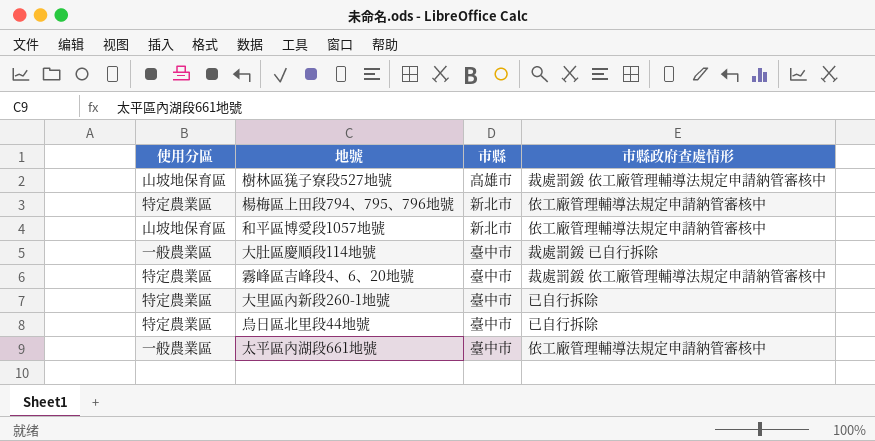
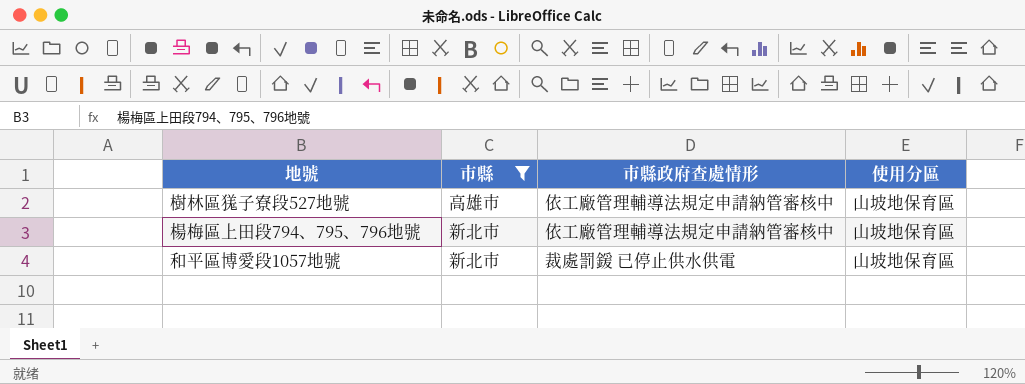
filter: none -> 市縣 != 臺中市
column 使用分區 | position: 1 -> 4
樹林區獇子寮段527地號 | 市縣政府查處情形: 裁處罰鍰 依工廠管理輔導法規定申請納管審核中 -> 依工廠管理輔導法規定申請納管審核中
楊梅區上田段794、795、796地號 | 使用分區: 特定農業區 -> 山坡地保育區
和平區博愛段1057地號 | 市縣政府查處情形: 依工廠管理輔導法規定申請納管審核中 -> 裁處罰鍰 已停止供水供電

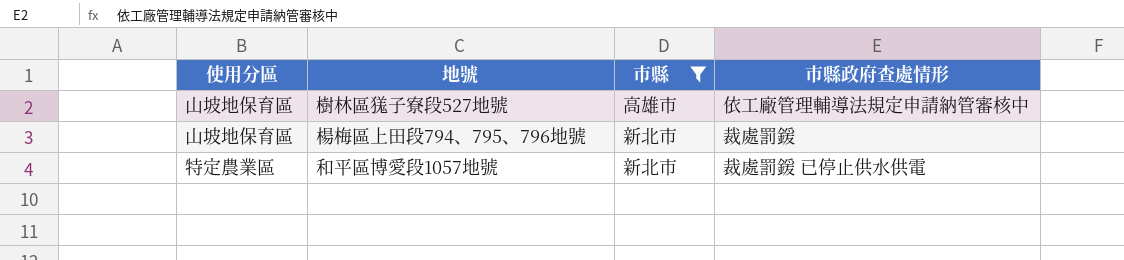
column 使用分區 | position: 4 -> 1
楊梅區上田段794、795、796地號 | 市縣政府查處情形: 依工廠管理輔導法規定申請納管審核中 -> 裁處罰鍰
和平區博愛段1057地號 | 使用分區: 山坡地保育區 -> 特定農業區

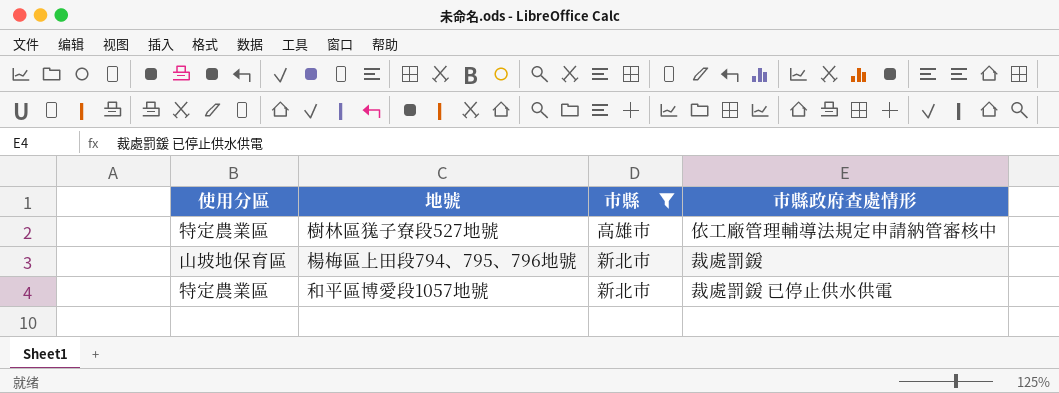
樹林區獇子寮段527地號 | 使用分區: 山坡地保育區 -> 特定農業區

